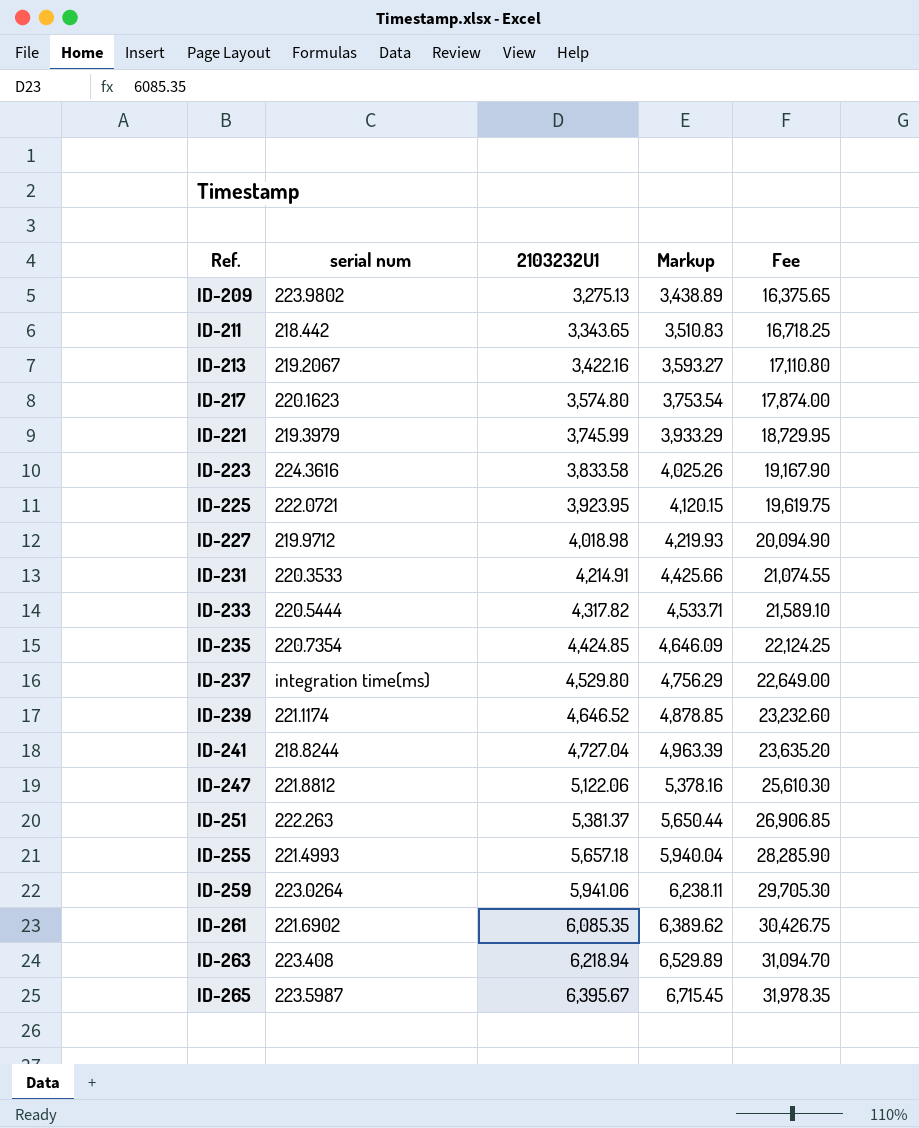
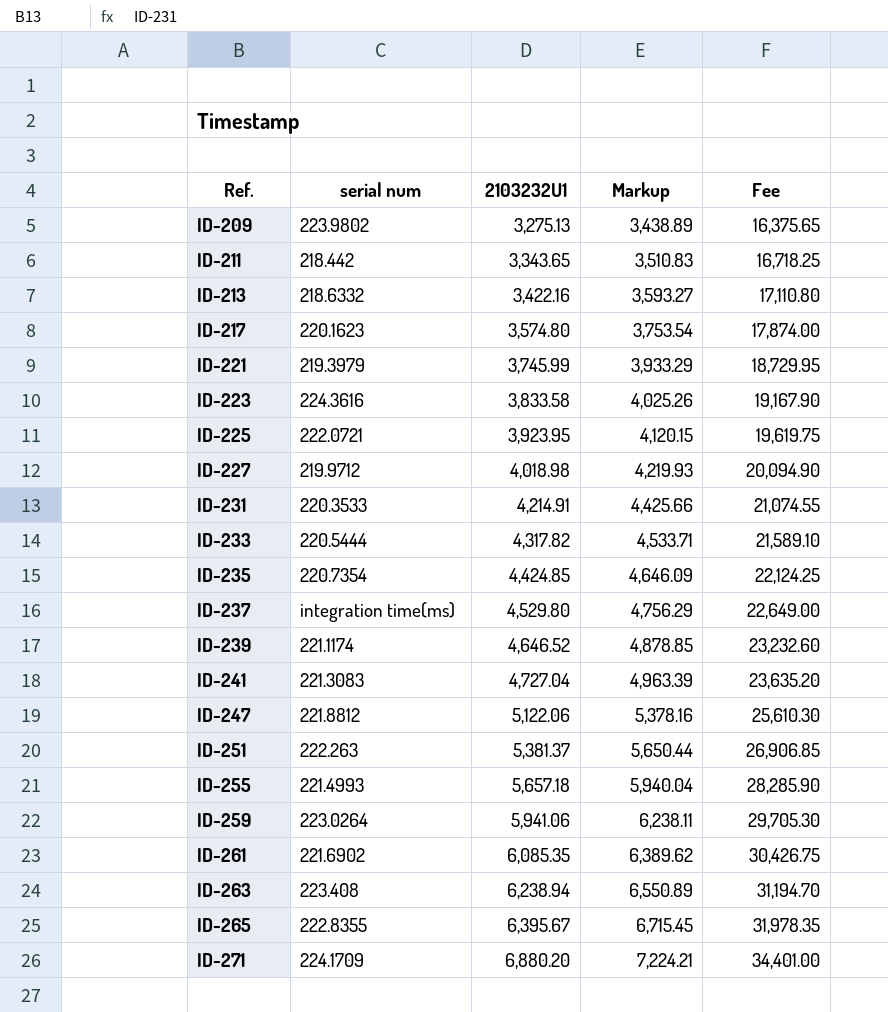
ID-213 | serial num: 219.2067 -> 218.6332
ID-241 | serial num: 218.8244 -> 221.3083
ID-263 | 2103232U1: 6,218.94 -> 6,238.94
ID-263 | Markup: 6,529.89 -> 6,550.89
ID-263 | Fee: 31,094.70 -> 31,194.70
ID-265 | serial num: 223.5987 -> 222.8355
row ID-271: none -> 224.1709 | 6,880.20 | 7,224.21 | 34,401.00

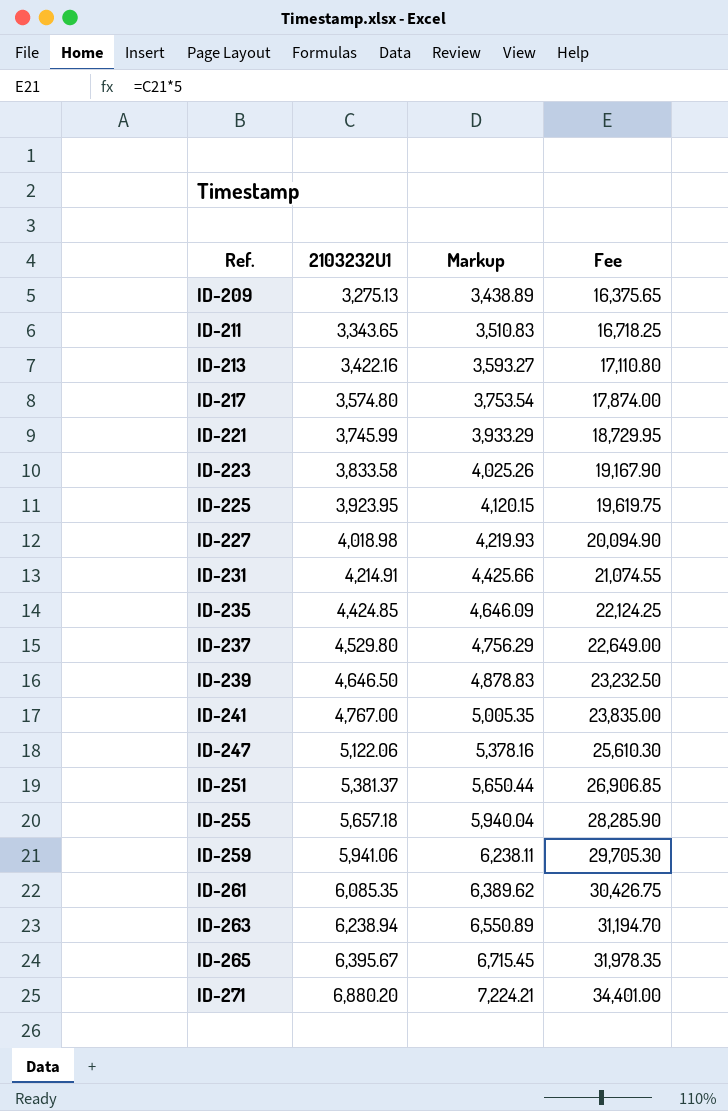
column serial num | position: 2 -> none
row ID-233: 220.5444 | 4,317.82 | 4,533.71 | 21,589.10 -> none
ID-239 | 2103232U1: 4,646.52 -> 4,646.50
ID-239 | Markup: 4,878.85 -> 4,878.83
ID-239 | Fee: 23,232.60 -> 23,232.50
ID-241 | 2103232U1: 4,727.04 -> 4,767.00
ID-241 | Markup: 4,963.39 -> 5,005.35
ID-241 | Fee: 23,635.20 -> 23,835.00

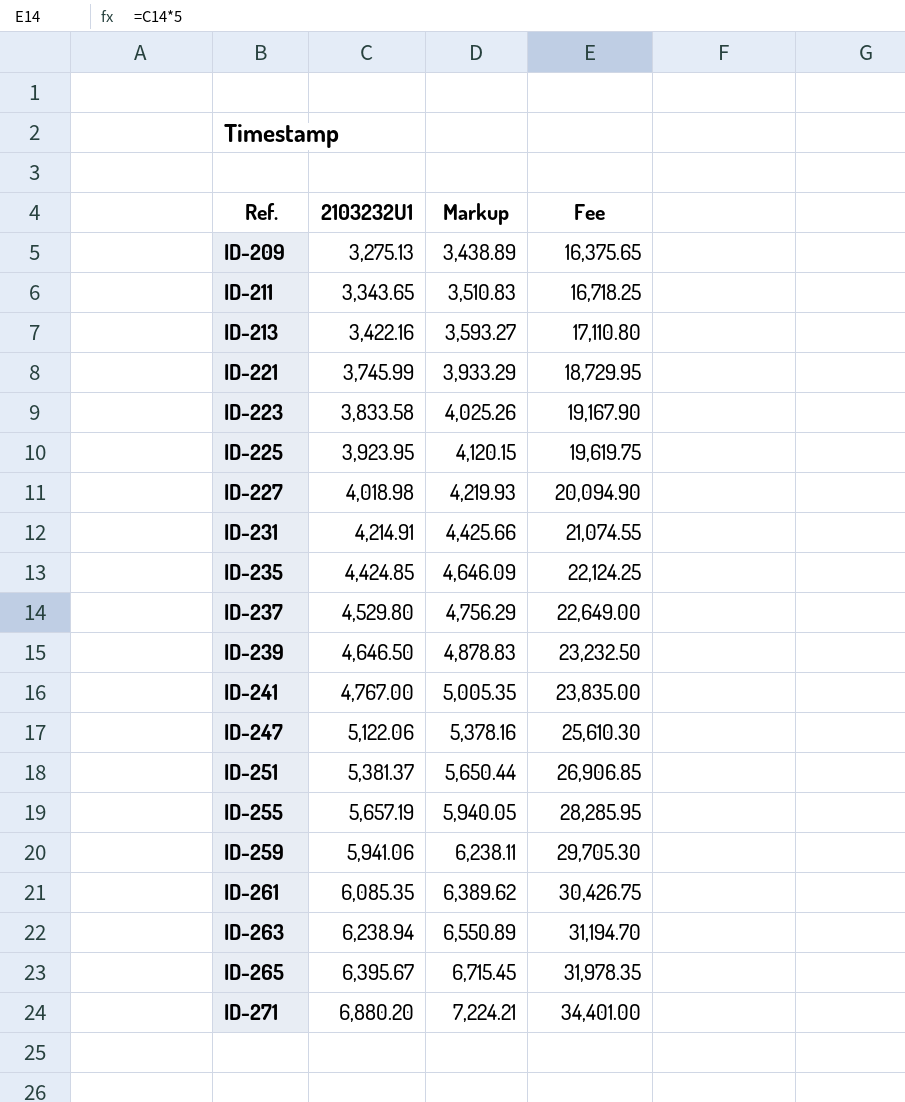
row ID-217: 3,574.80 | 3,753.54 | 17,874.00 -> none
ID-255 | 2103232U1: 5,657.18 -> 5,657.19
ID-255 | Markup: 5,940.04 -> 5,940.05
ID-255 | Fee: 28,285.90 -> 28,285.95

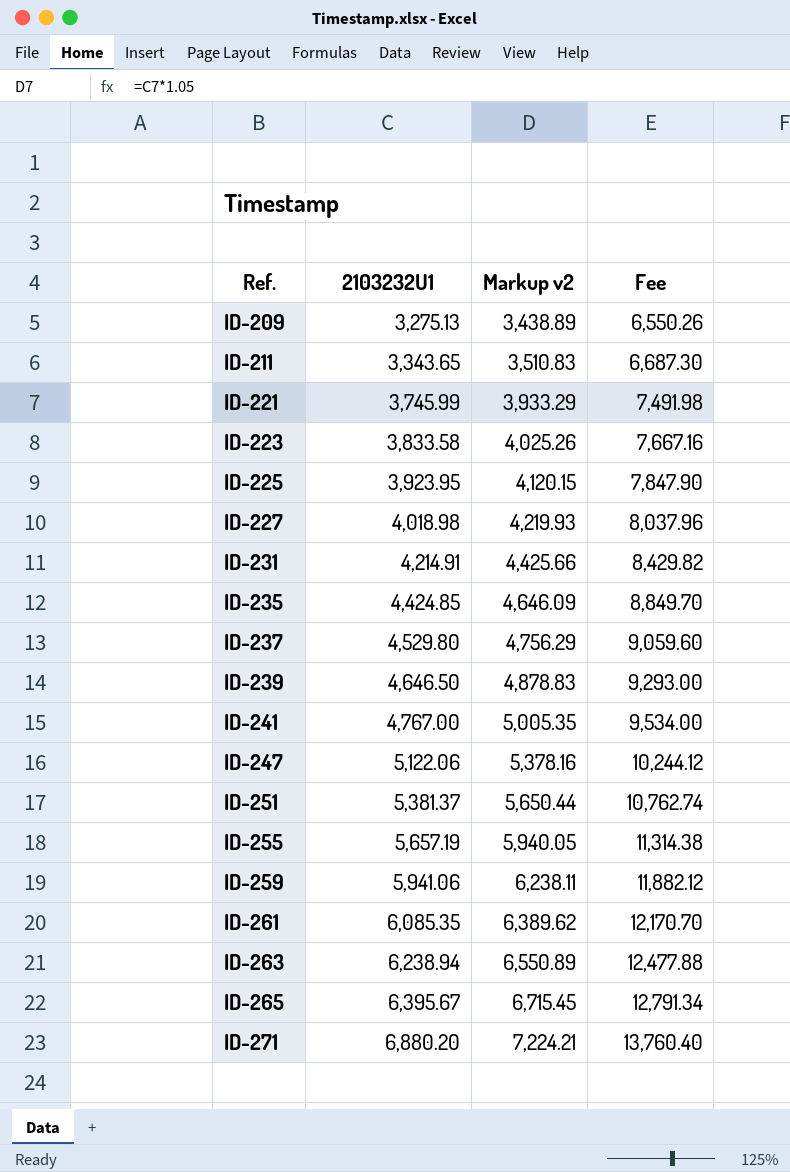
column name: Markup -> Markup v2
column Fee | formula: [2103232U1] * 5 -> [2103232U1] * 2
row ID-213: 3,422.16 | 3,593.27 | 17,110.80 -> none

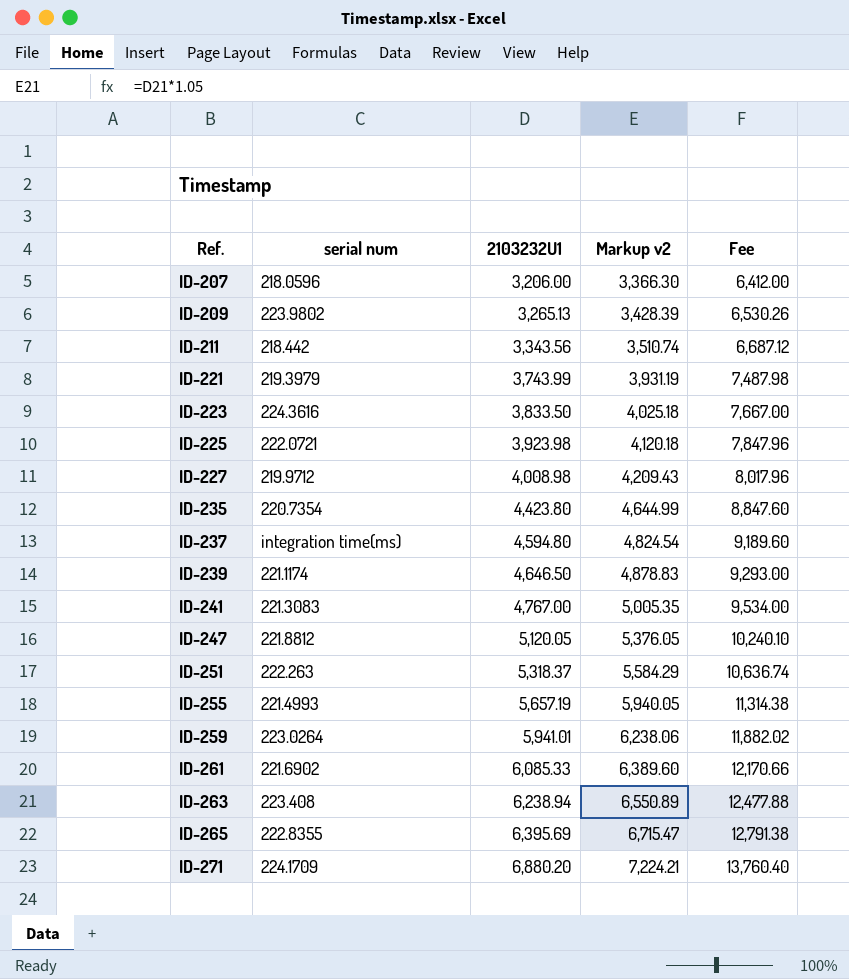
column serial num | position: none -> 2
row ID-231: 4,214.91 | 4,425.66 | 8,429.82 -> none
row ID-207: none -> 218.0596 | 3,206.00 | 3,366.30 | 6,412.00
ID-209 | 2103232U1: 3,275.13 -> 3,265.13
ID-209 | Markup v2: 3,438.89 -> 3,428.39
ID-209 | Fee: 6,550.26 -> 6,530.26
ID-211 | 2103232U1: 3,343.65 -> 3,343.56
ID-211 | Markup v2: 3,510.83 -> 3,510.74
ID-211 | Fee: 6,687.30 -> 6,687.12
ID-221 | 2103232U1: 3,745.99 -> 3,743.99
ID-221 | Markup v2: 3,933.29 -> 3,931.19
ID-221 | Fee: 7,491.98 -> 7,487.98
ID-223 | 2103232U1: 3,833.58 -> 3,833.50
ID-223 | Markup v2: 4,025.26 -> 4,025.18
ID-223 | Fee: 7,667.16 -> 7,667.00
ID-225 | 2103232U1: 3,923.95 -> 3,923.98
ID-225 | Markup v2: 4,120.15 -> 4,120.18
ID-225 | Fee: 7,847.90 -> 7,847.96
ID-227 | 2103232U1: 4,018.98 -> 4,008.98
ID-227 | Markup v2: 4,219.93 -> 4,209.43
ID-227 | Fee: 8,037.96 -> 8,017.96
ID-235 | 2103232U1: 4,424.85 -> 4,423.80
ID-235 | Markup v2: 4,646.09 -> 4,644.99
ID-235 | Fee: 8,849.70 -> 8,847.60
ID-237 | 2103232U1: 4,529.80 -> 4,594.80
ID-237 | Markup v2: 4,756.29 -> 4,824.54
ID-237 | Fee: 9,059.60 -> 9,189.60
ID-247 | 2103232U1: 5,122.06 -> 5,120.05
ID-247 | Markup v2: 5,378.16 -> 5,376.05
ID-247 | Fee: 10,244.12 -> 10,240.10
ID-251 | 2103232U1: 5,381.37 -> 5,318.37
ID-251 | Markup v2: 5,650.44 -> 5,584.29
ID-251 | Fee: 10,762.74 -> 10,636.74
ID-259 | 2103232U1: 5,941.06 -> 5,941.01
ID-259 | Markup v2: 6,238.11 -> 6,238.06
ID-259 | Fee: 11,882.12 -> 11,882.02
ID-261 | 2103232U1: 6,085.35 -> 6,085.33
ID-261 | Markup v2: 6,389.62 -> 6,389.60
ID-261 | Fee: 12,170.70 -> 12,170.66
ID-265 | 2103232U1: 6,395.67 -> 6,395.69
ID-265 | Markup v2: 6,715.45 -> 6,715.47
ID-265 | Fee: 12,791.34 -> 12,791.38

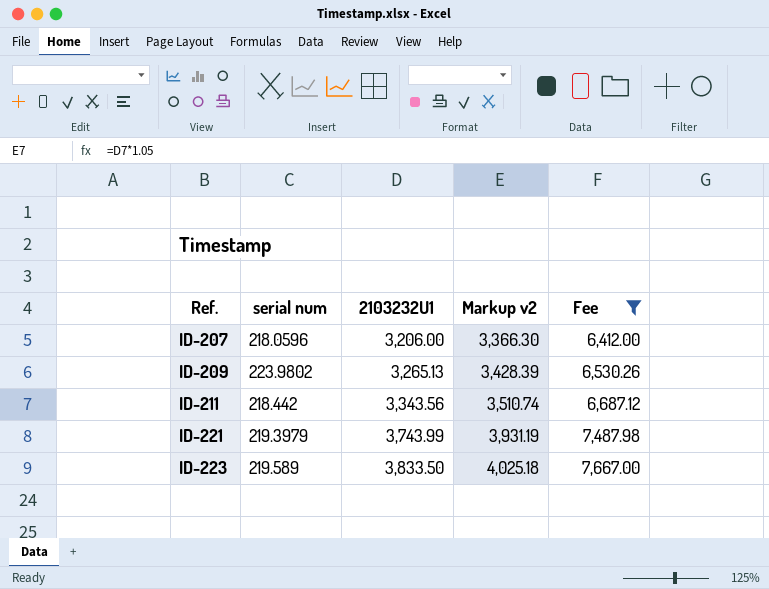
filter: none -> Fee <= 7,667.00
ID-223 | serial num: 224.3616 -> 219.589

